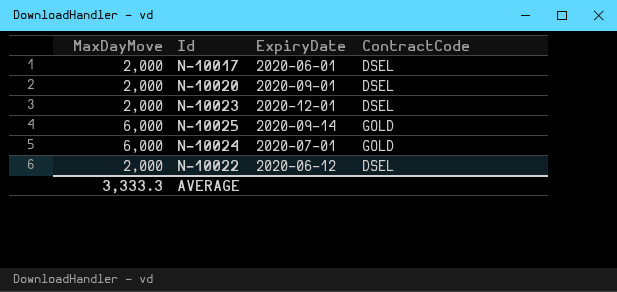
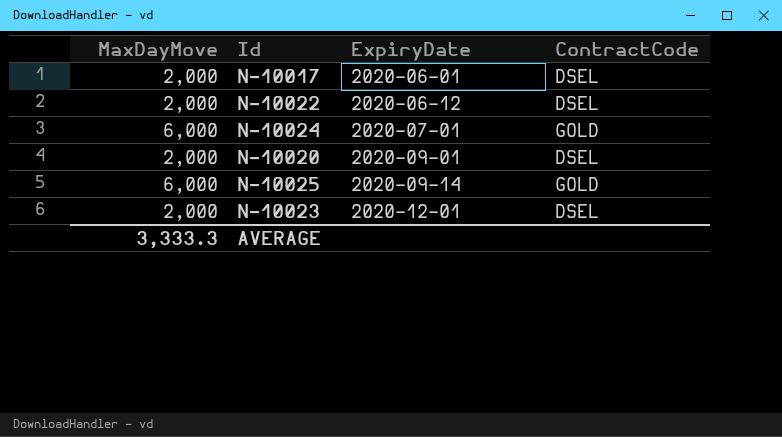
row order: none -> ExpiryDate ascending

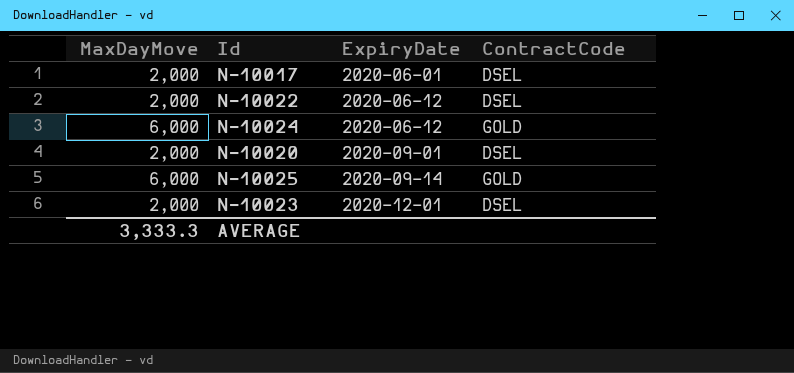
N-10024 | ExpiryDate: 2020-07-01 -> 2020-06-12

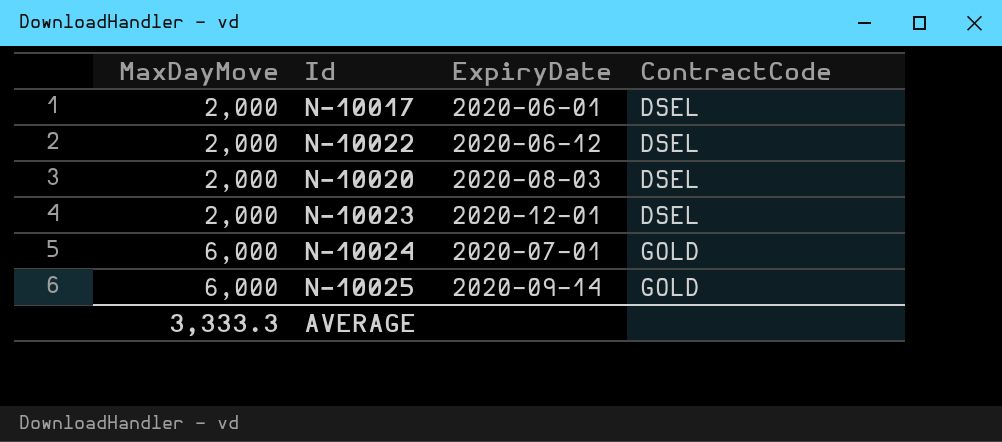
row order: ExpiryDate ascending -> MaxDayMove ascending
N-10020 | ExpiryDate: 2020-09-01 -> 2020-08-03
N-10024 | ExpiryDate: 2020-06-12 -> 2020-07-01

